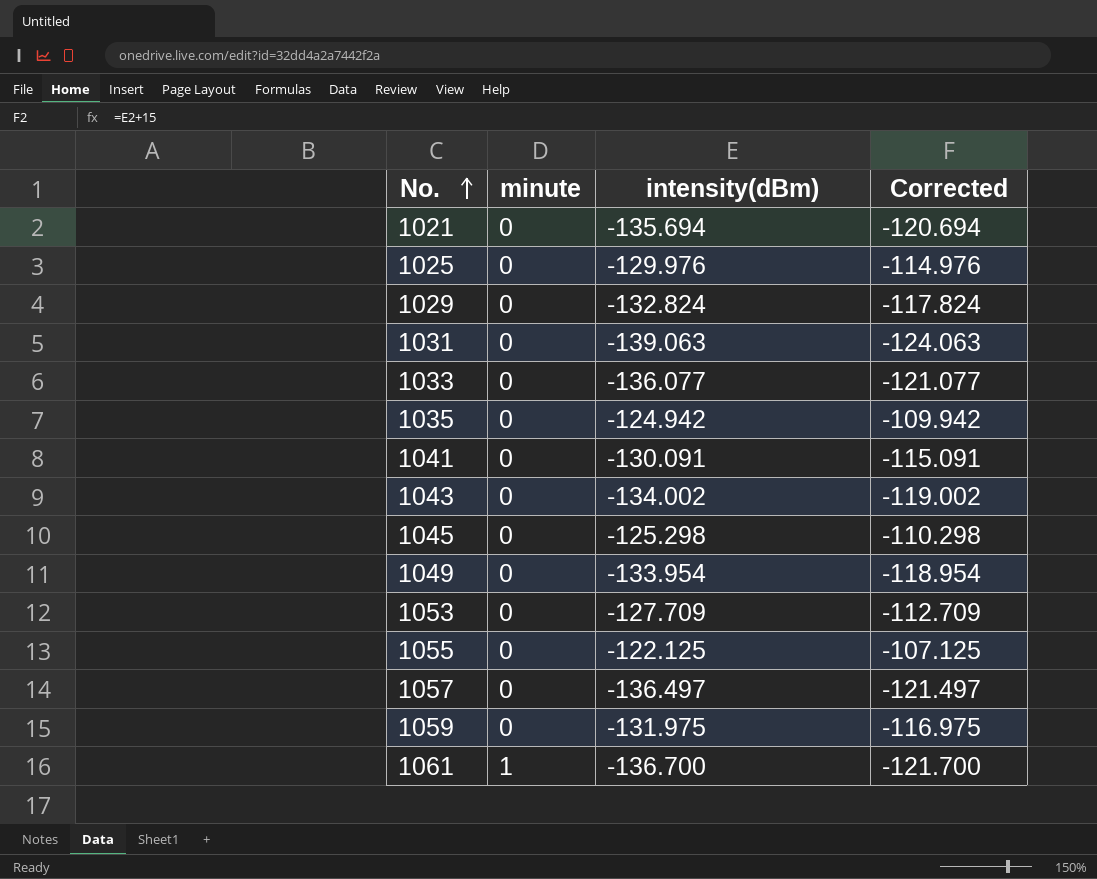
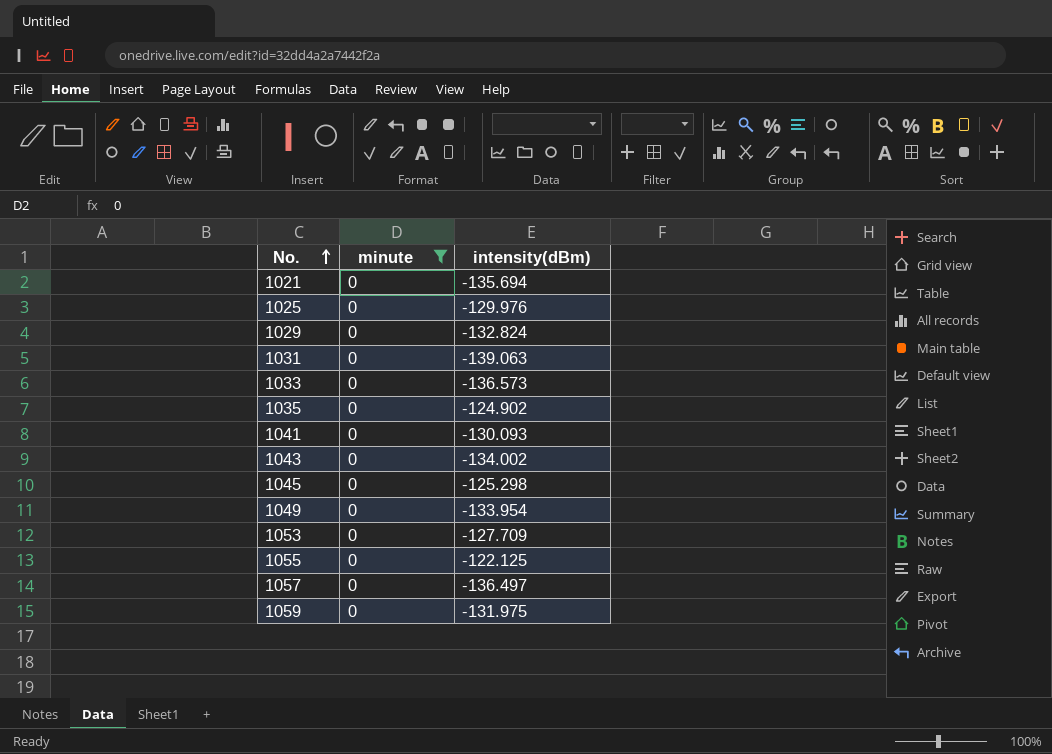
filter: none -> minute = 0
column Corrected | formula: [intensity(dBm)] + 15 -> none
1033 | intensity(dBm): -136.077 -> -136.573
1035 | intensity(dBm): -124.942 -> -124.902
1041 | intensity(dBm): -130.091 -> -130.093

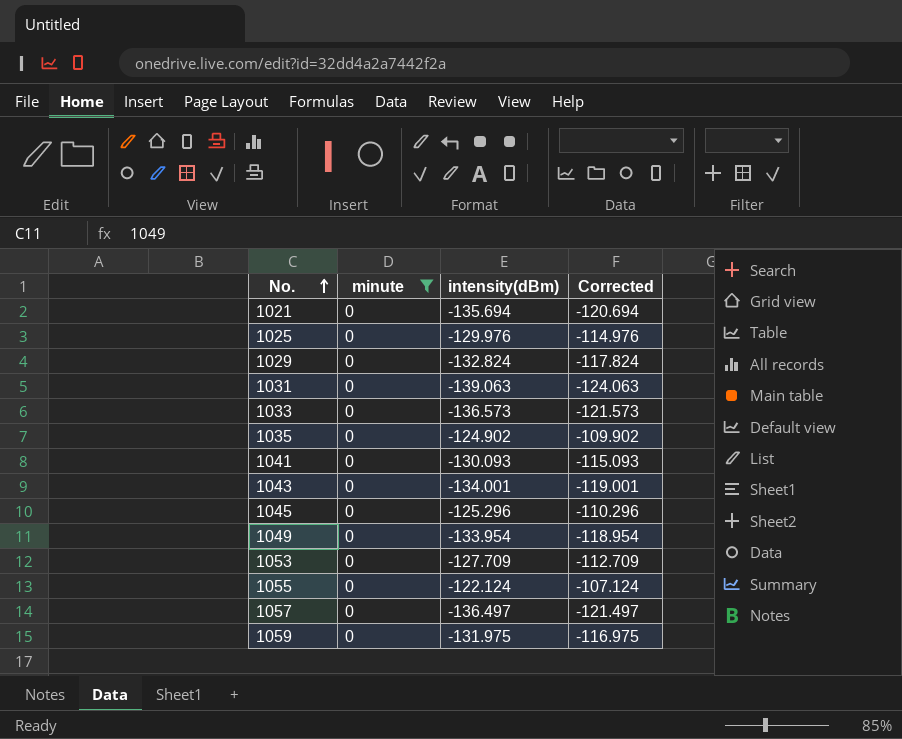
column Corrected | formula: none -> [intensity(dBm)] + 15
1043 | intensity(dBm): -134.002 -> -134.001
1045 | intensity(dBm): -125.298 -> -125.296
1055 | intensity(dBm): -122.125 -> -122.124

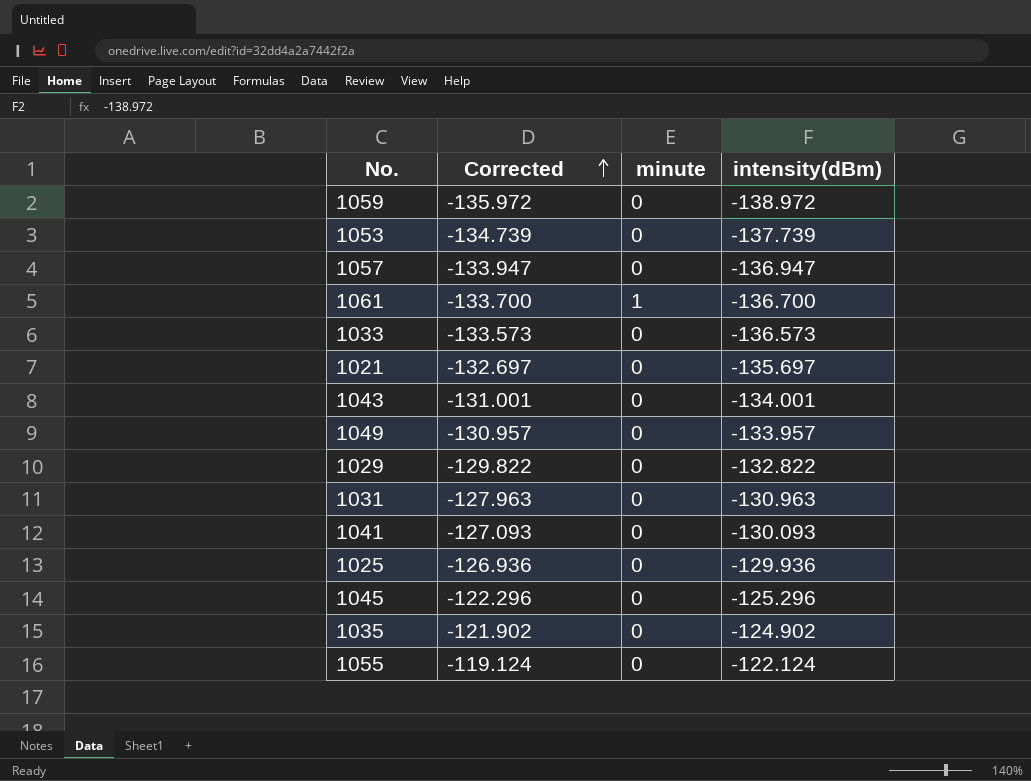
filter: minute = 0 -> none
row order: No. ascending -> Corrected ascending
column Corrected | formula: [intensity(dBm)] + 15 -> [intensity(dBm)] + 3
column Corrected | position: 4 -> 2
1059 | intensity(dBm): -131.975 -> -138.972
1053 | intensity(dBm): -127.709 -> -137.739
1057 | intensity(dBm): -136.497 -> -136.947
1021 | intensity(dBm): -135.694 -> -135.697
1049 | intensity(dBm): -133.954 -> -133.957
1029 | intensity(dBm): -132.824 -> -132.822
1031 | intensity(dBm): -139.063 -> -130.963
1025 | intensity(dBm): -129.976 -> -129.936

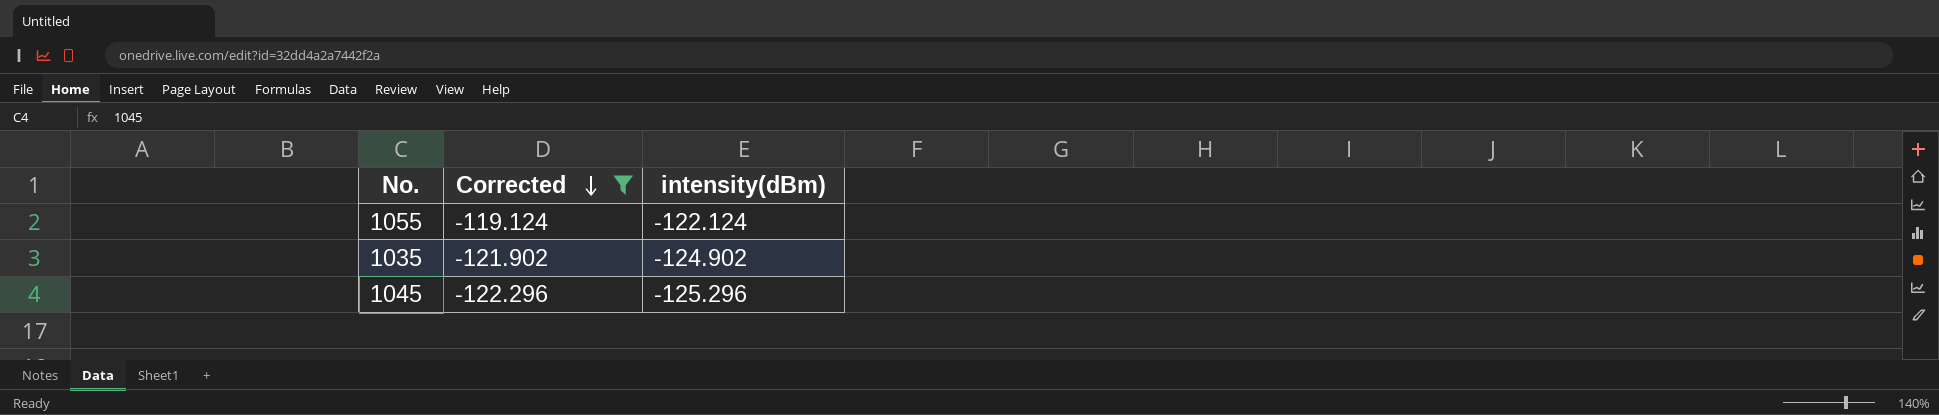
filter: none -> Corrected >= -122.296
row order: Corrected ascending -> Corrected descending
column minute | position: 3 -> none

